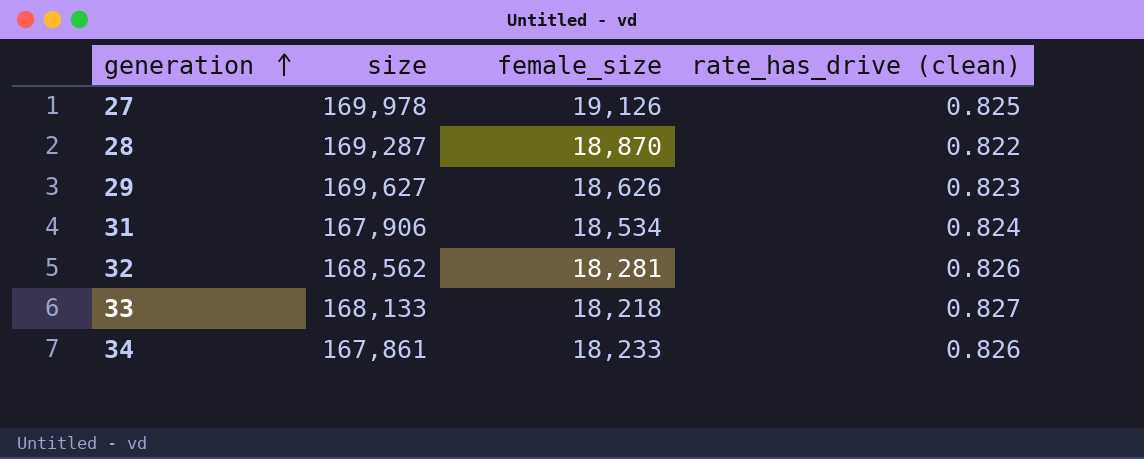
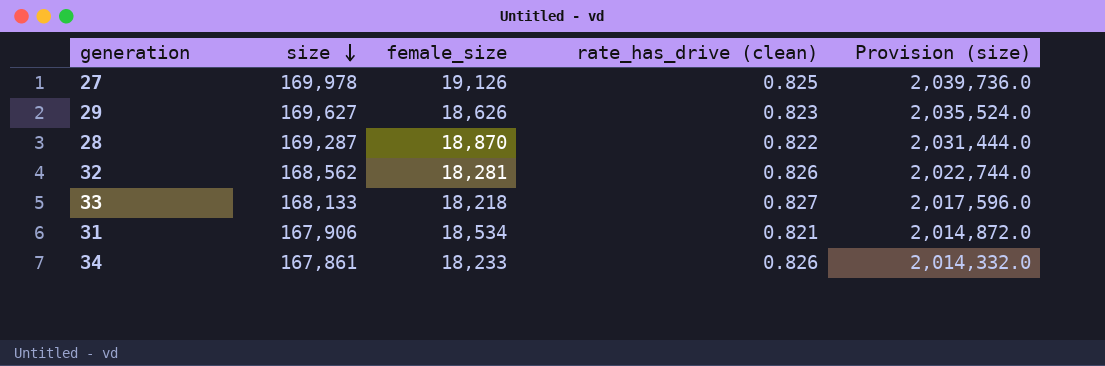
row order: generation ascending -> size descending
column Provision (size) | formula: none -> [size] * 12
31 | rate_has_drive (clean): 0.824 -> 0.821

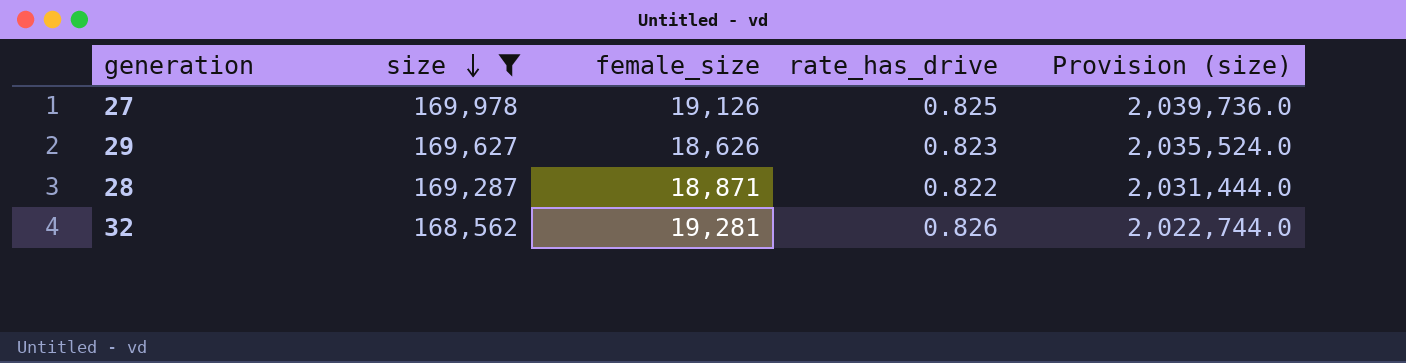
filter: none -> size >= 168,562
column name: rate_has_drive (clean) -> rate_has_drive
28 | female_size: 18,870 -> 18,871
32 | female_size: 18,281 -> 19,281

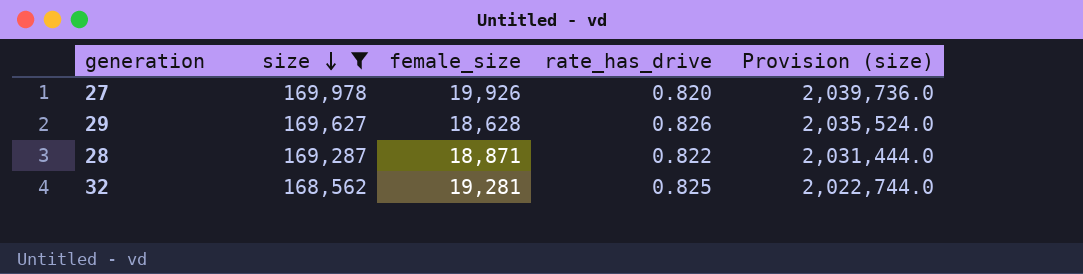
27 | female_size: 19,126 -> 19,926
27 | rate_has_drive: 0.825 -> 0.820
29 | female_size: 18,626 -> 18,628
29 | rate_has_drive: 0.823 -> 0.826
32 | rate_has_drive: 0.826 -> 0.825

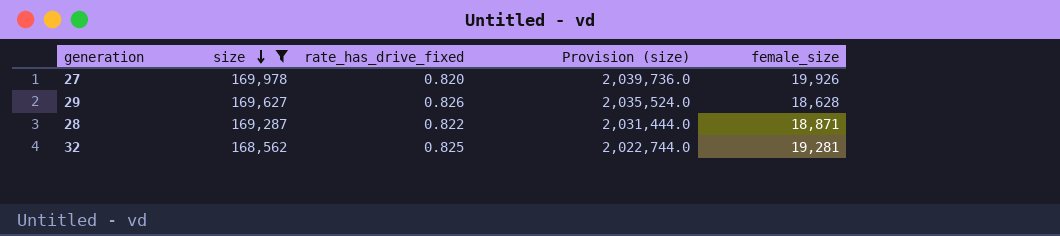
column name: rate_has_drive -> rate_has_drive_fixed
column female_size | position: 3 -> 5

